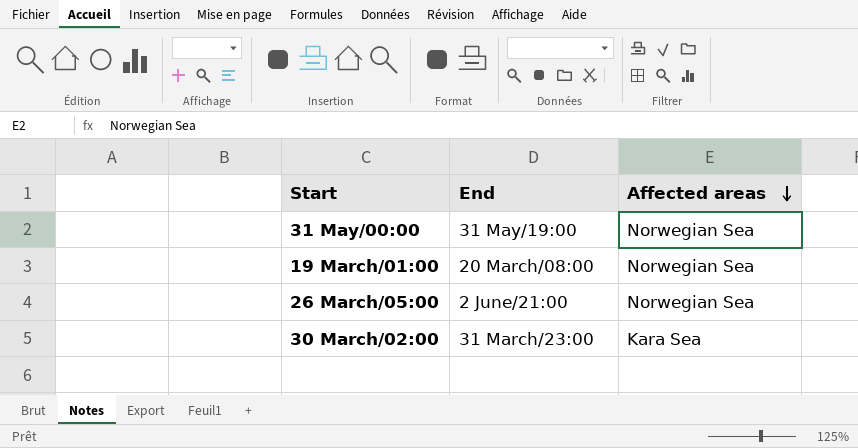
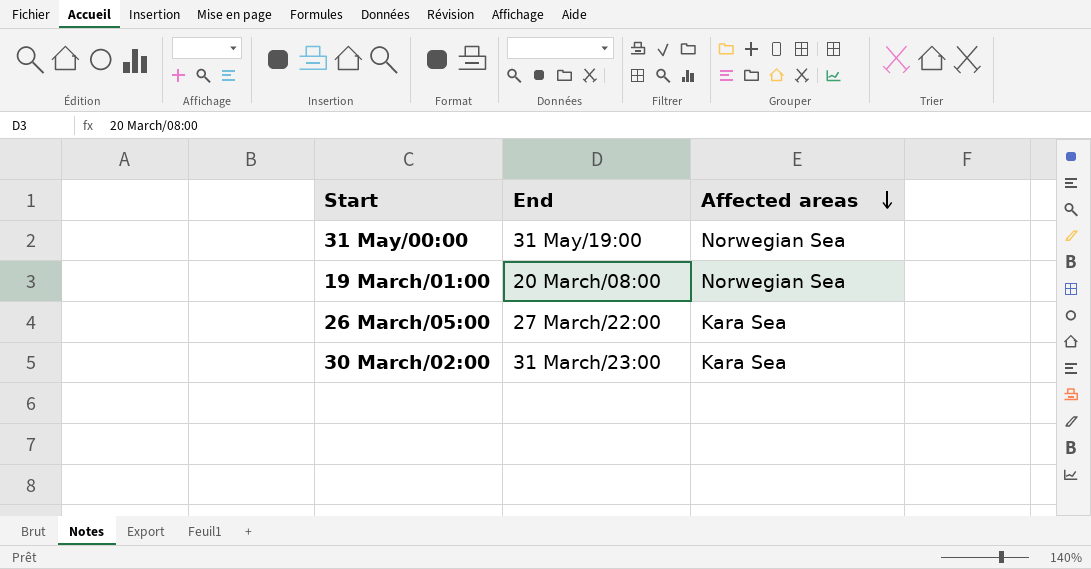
26 March/05:00 | End: 2 June/21:00 -> 27 March/22:00
26 March/05:00 | Affected areas: Norwegian Sea -> Kara Sea

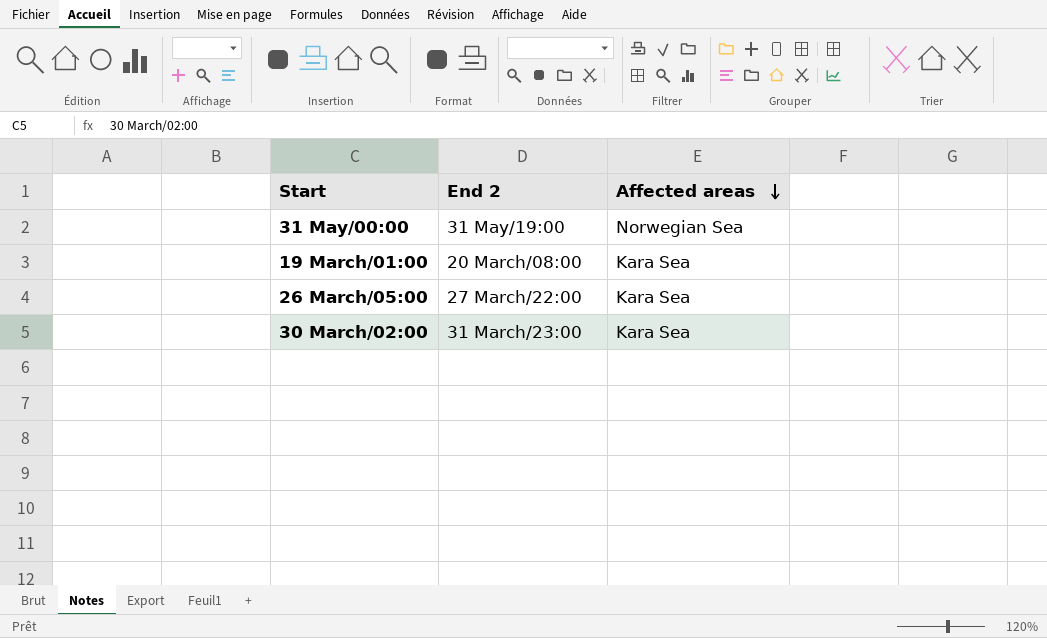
column name: End -> End 2
19 March/01:00 | Affected areas: Norwegian Sea -> Kara Sea

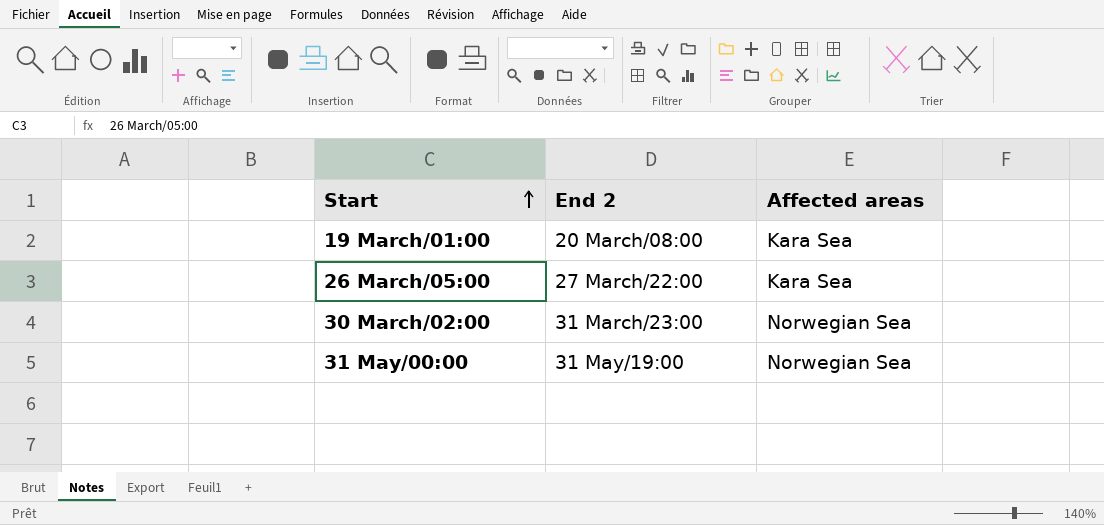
row order: Affected areas descending -> Start ascending
30 March/02:00 | Affected areas: Kara Sea -> Norwegian Sea

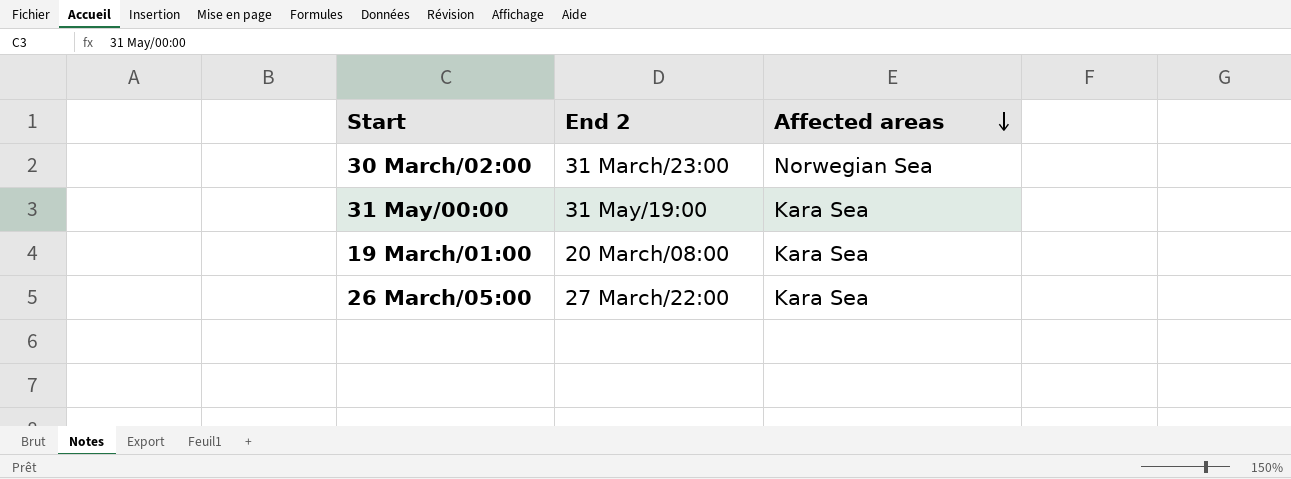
row order: Start ascending -> Affected areas descending
31 May/00:00 | Affected areas: Norwegian Sea -> Kara Sea

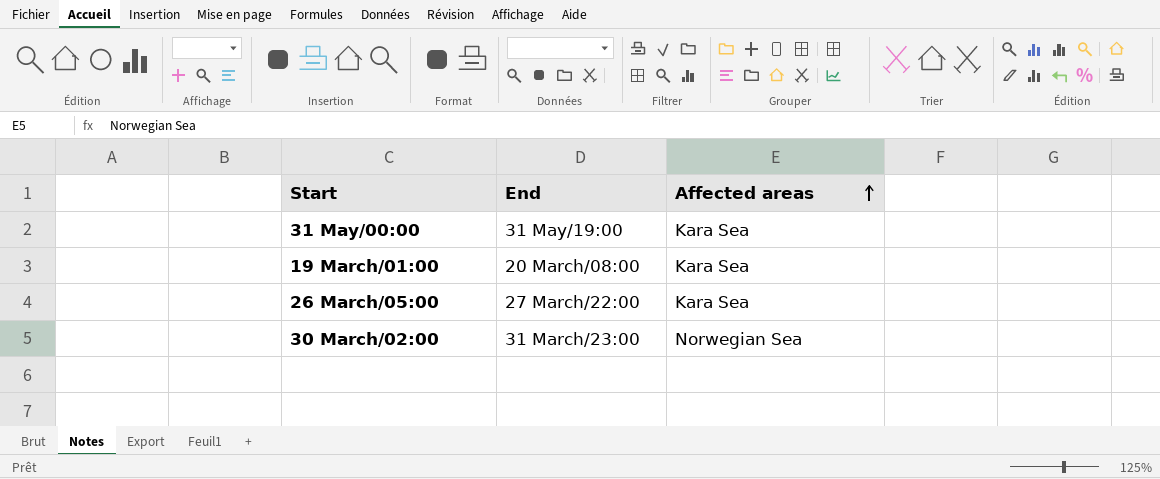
row order: Affected areas descending -> Affected areas ascending
column name: End 2 -> End

